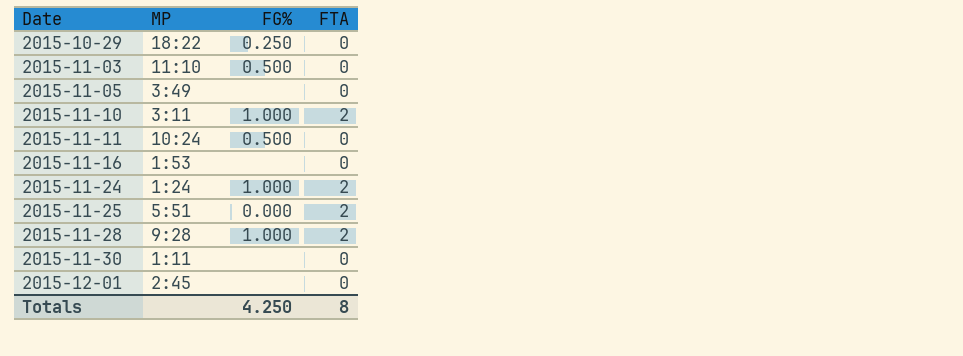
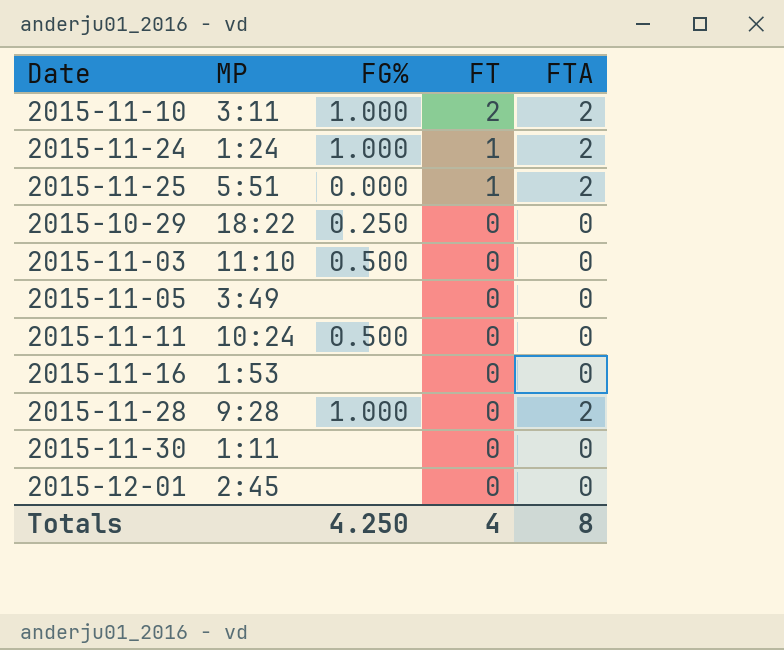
row order: Date ascending -> FT descending
column FT | position: none -> 4

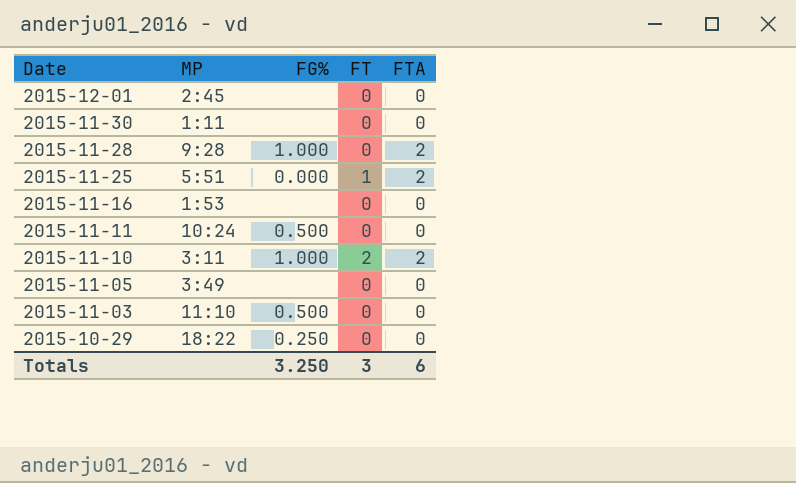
row order: FT descending -> Date descending
row 2015-11-24: 1:24 | 1.000 | 1 | 2 -> none
Totals | FG%: 4.250 -> 3.250
Totals | FT: 4 -> 3
Totals | FTA: 8 -> 6

